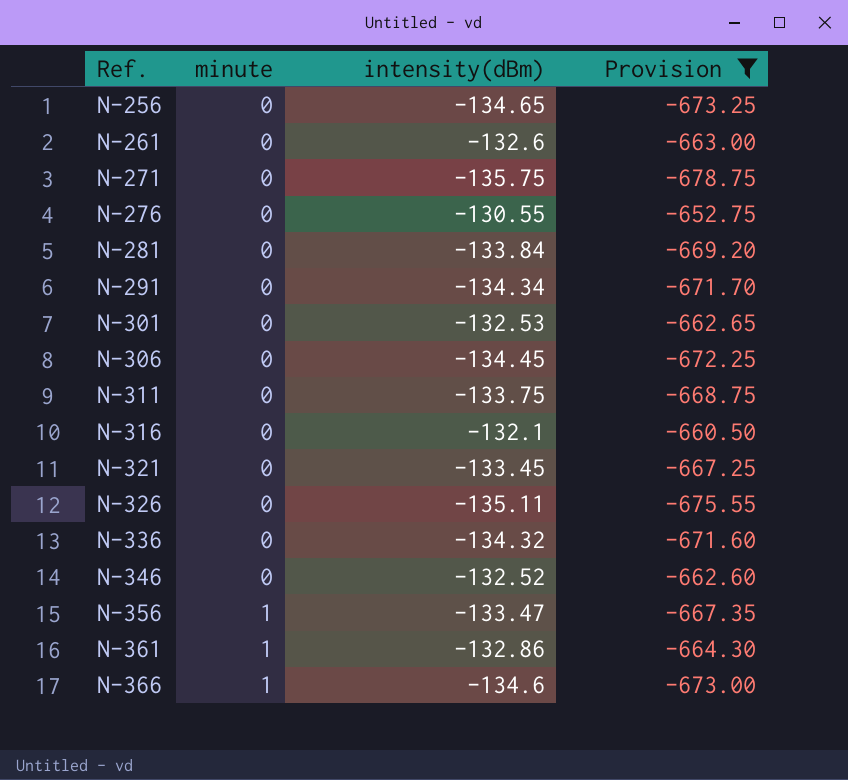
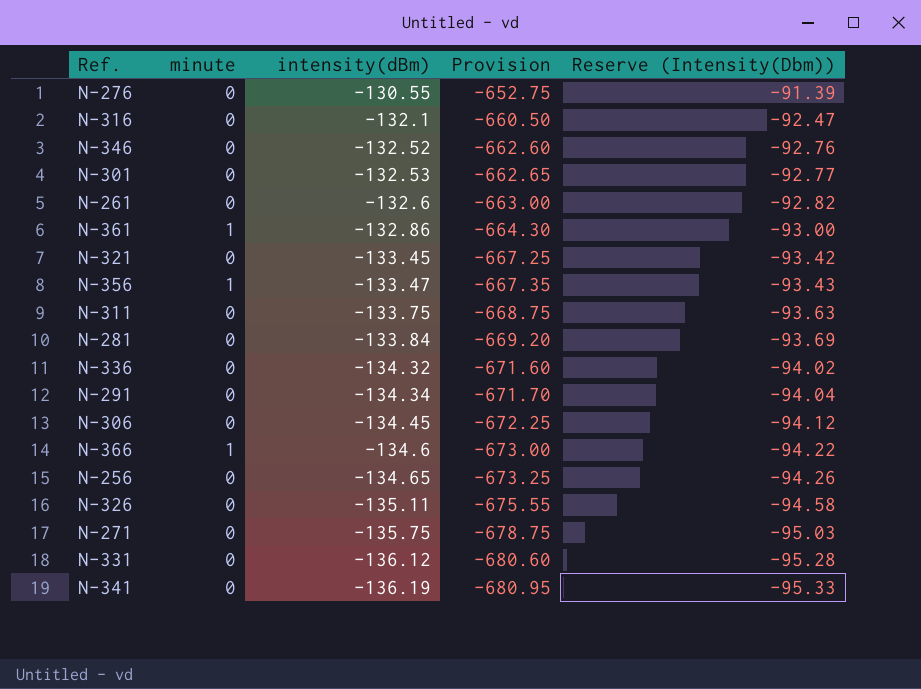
filter: Provision >= -678.75 -> none
row order: Ref. ascending -> intensity(dBm) descending
column Reserve (Intensity(Dbm)) | formula: none -> [intensity(dBm)] * 0.7

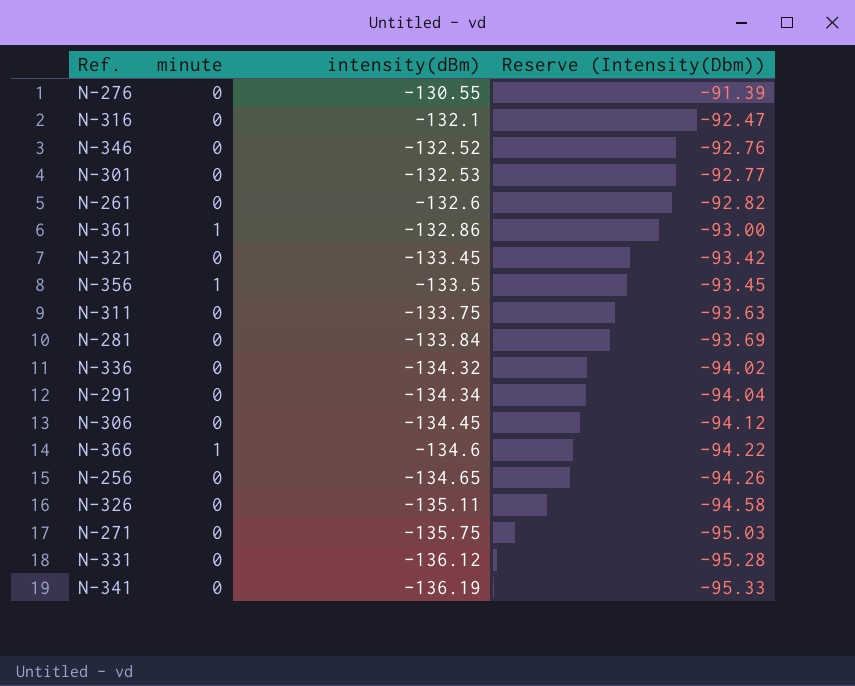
column Provision | formula: [intensity(dBm)] * 5 -> none
N-356 | intensity(dBm): -133.47 -> -133.5
N-356 | Reserve (Intensity(Dbm)): -93.43 -> -93.45

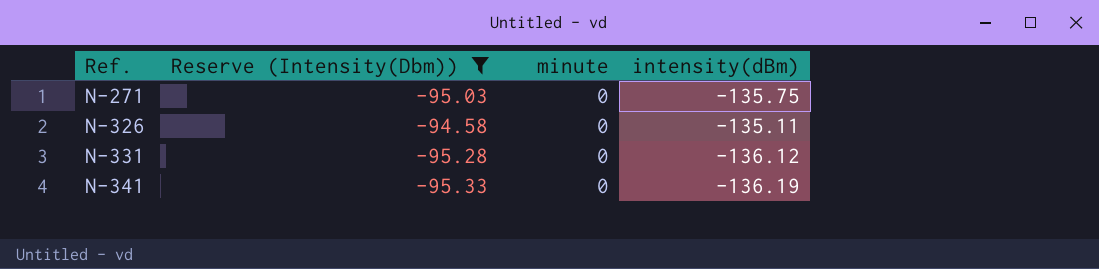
filter: none -> Reserve (Intensity(Dbm)) <= -94.58
row order: intensity(dBm) descending -> Ref. ascending
column Reserve (Intensity(Dbm)) | position: 4 -> 2

